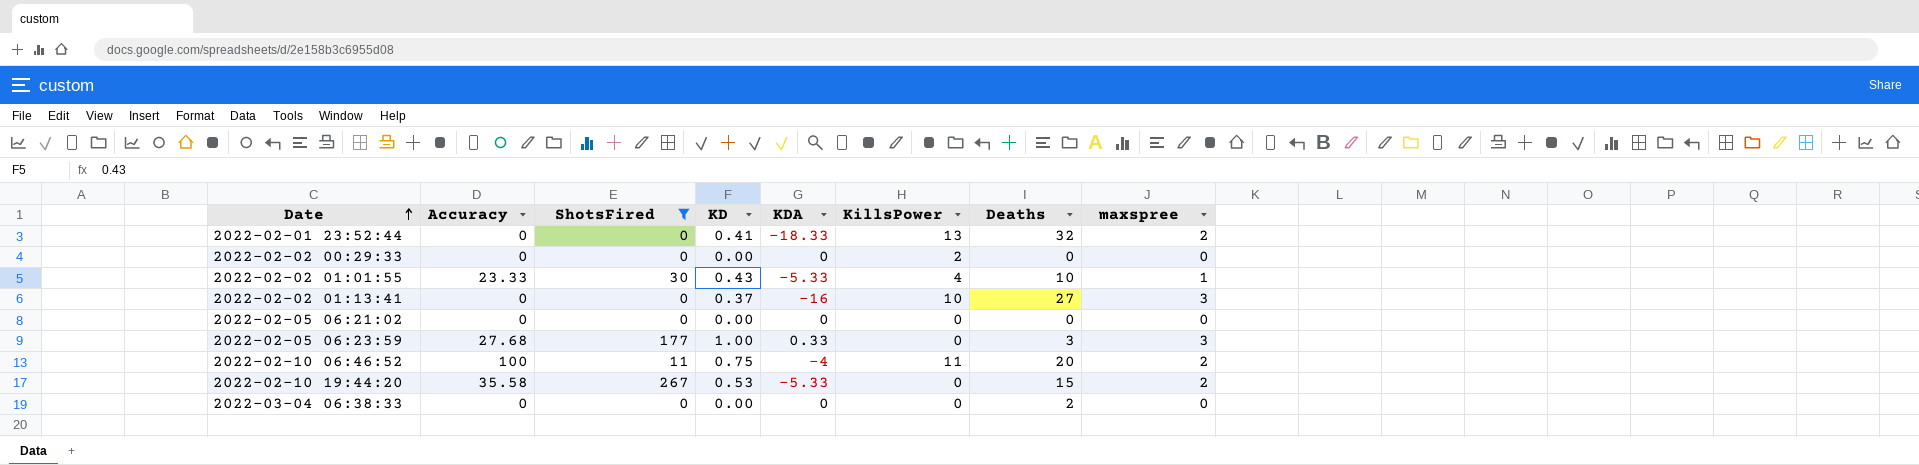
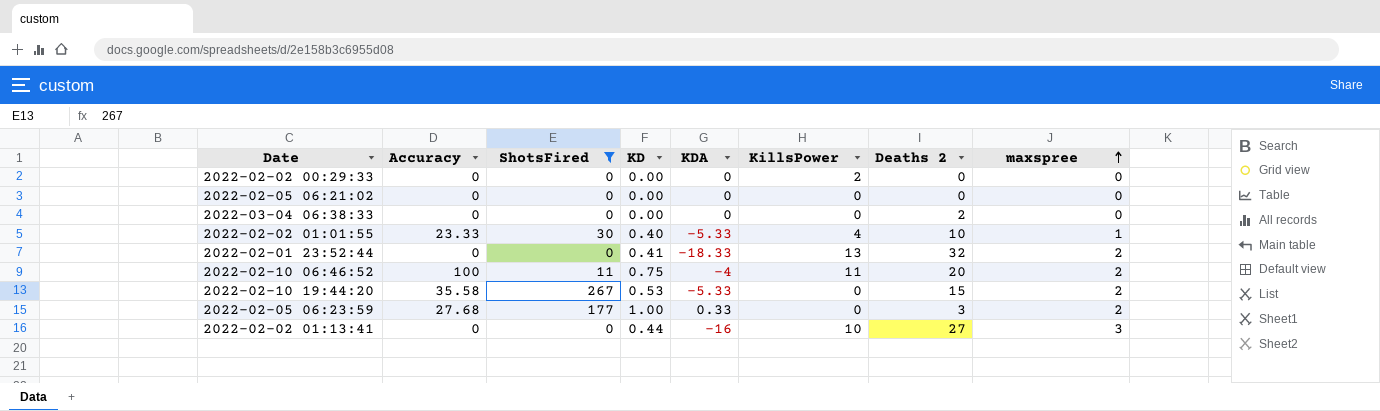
row order: Date ascending -> maxspree ascending
column name: Deaths -> Deaths 2
2022-02-02 01:01:55 | KD: 0.43 -> 0.40
2022-02-05 06:23:59 | maxspree: 3 -> 2
2022-02-02 01:13:41 | KD: 0.37 -> 0.44

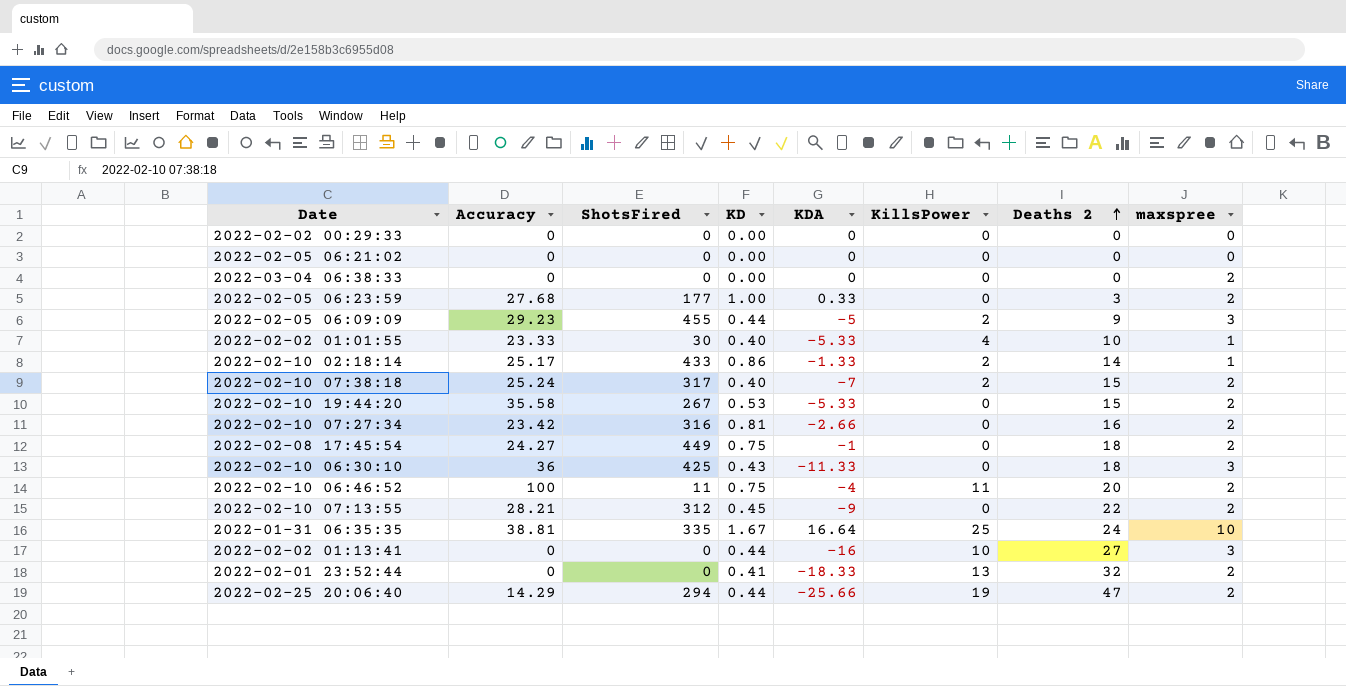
filter: ShotsFired <= 267 -> none
row order: maxspree ascending -> Deaths 2 ascending
2022-02-02 00:29:33 | KillsPower: 2 -> 0
2022-03-04 06:38:33 | Deaths 2: 2 -> 0
2022-03-04 06:38:33 | maxspree: 0 -> 2

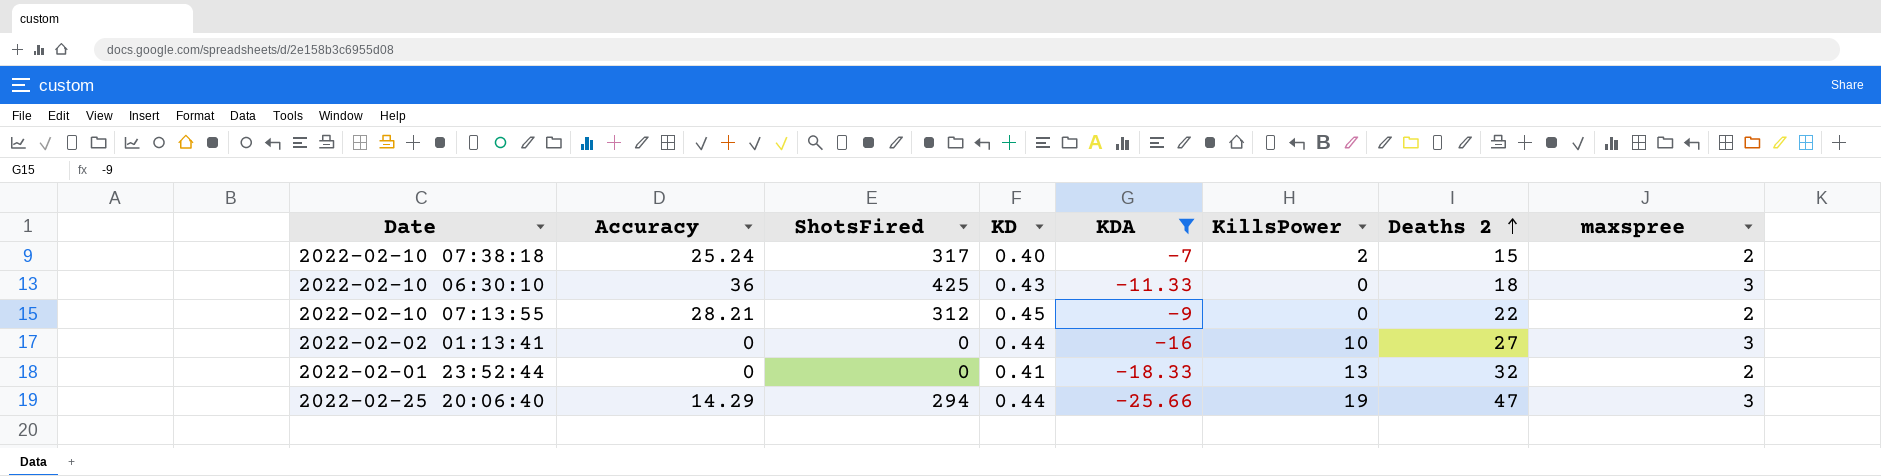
filter: none -> KDA <= -7
2022-02-25 20:06:40 | maxspree: 2 -> 3

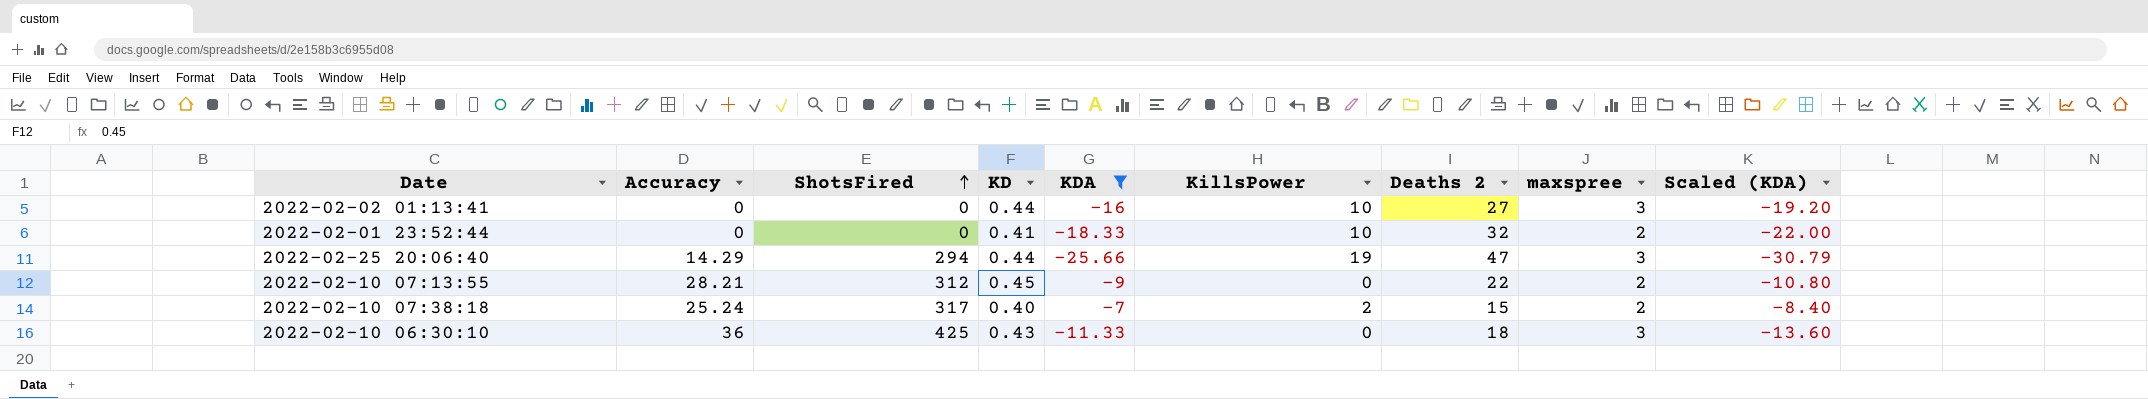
row order: Deaths 2 ascending -> ShotsFired ascending
column Scaled (KDA) | formula: none -> [KDA] * 1.2
2022-02-01 23:52:44 | KillsPower: 13 -> 10

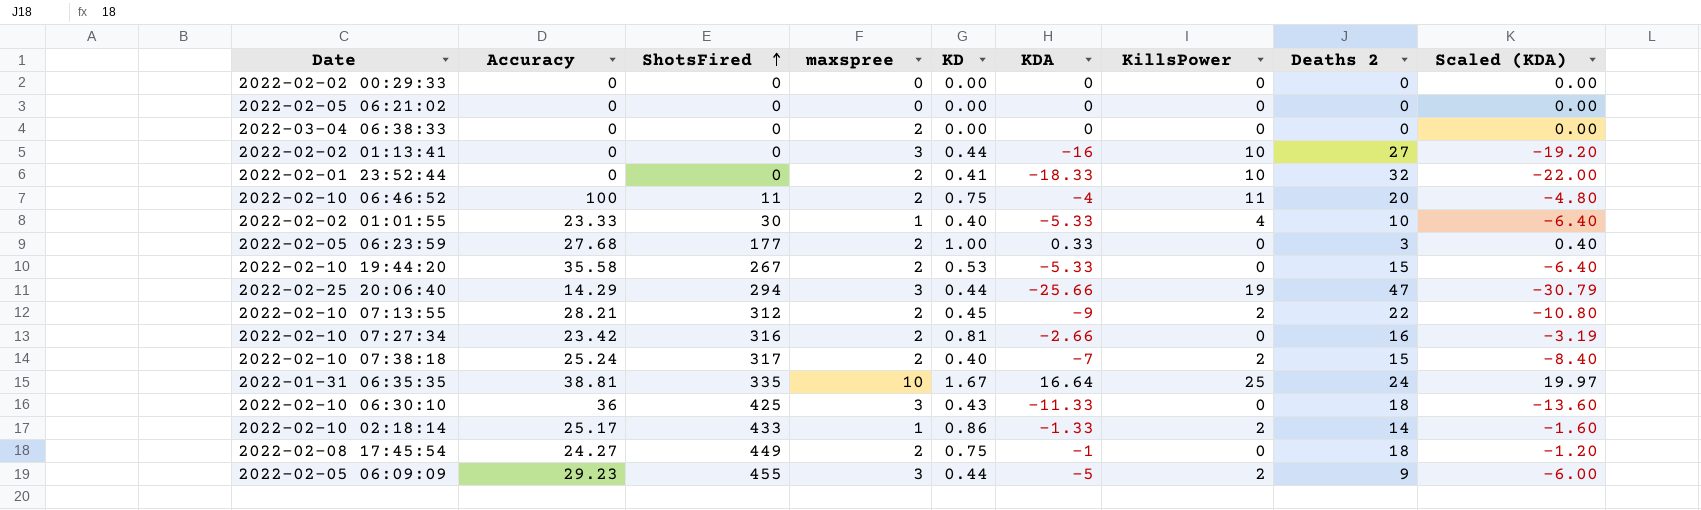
filter: KDA <= -7 -> none
column maxspree | position: 8 -> 4
2022-02-10 07:13:55 | KillsPower: 0 -> 2

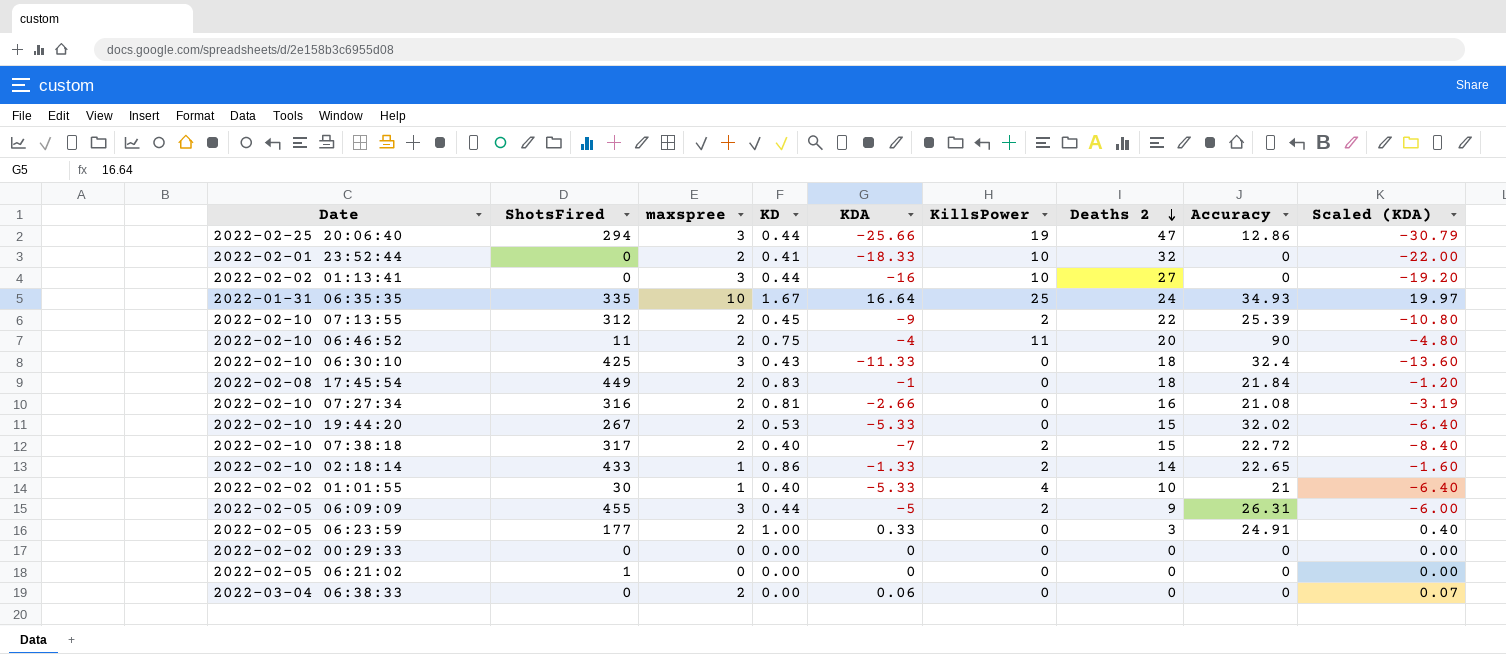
row order: ShotsFired ascending -> Deaths 2 descending
column Accuracy | position: 2 -> 8
2022-02-25 20:06:40 | Accuracy: 14.29 -> 12.86
2022-01-31 06:35:35 | Accuracy: 38.81 -> 34.93
2022-02-10 07:13:55 | Accuracy: 28.21 -> 25.39
2022-02-10 06:46:52 | Accuracy: 100 -> 90
2022-02-10 06:30:10 | Accuracy: 36 -> 32.4
2022-02-08 17:45:54 | KD: 0.75 -> 0.83
2022-02-08 17:45:54 | Accuracy: 24.27 -> 21.84
2022-02-10 07:27:34 | Accuracy: 23.42 -> 21.08
2022-02-10 19:44:20 | Accuracy: 35.58 -> 32.02
2022-02-10 07:38:18 | Accuracy: 25.24 -> 22.72
2022-02-10 02:18:14 | Accuracy: 25.17 -> 22.65
2022-02-02 01:01:55 | Accuracy: 23.33 -> 21
2022-02-05 06:09:09 | Accuracy: 29.23 -> 26.31
2022-02-05 06:23:59 | Accuracy: 27.68 -> 24.91
2022-02-05 06:21:02 | ShotsFired: 0 -> 1
2022-03-04 06:38:33 | KDA: 0 -> 0.06
2022-03-04 06:38:33 | Scaled (KDA): 0.00 -> 0.07

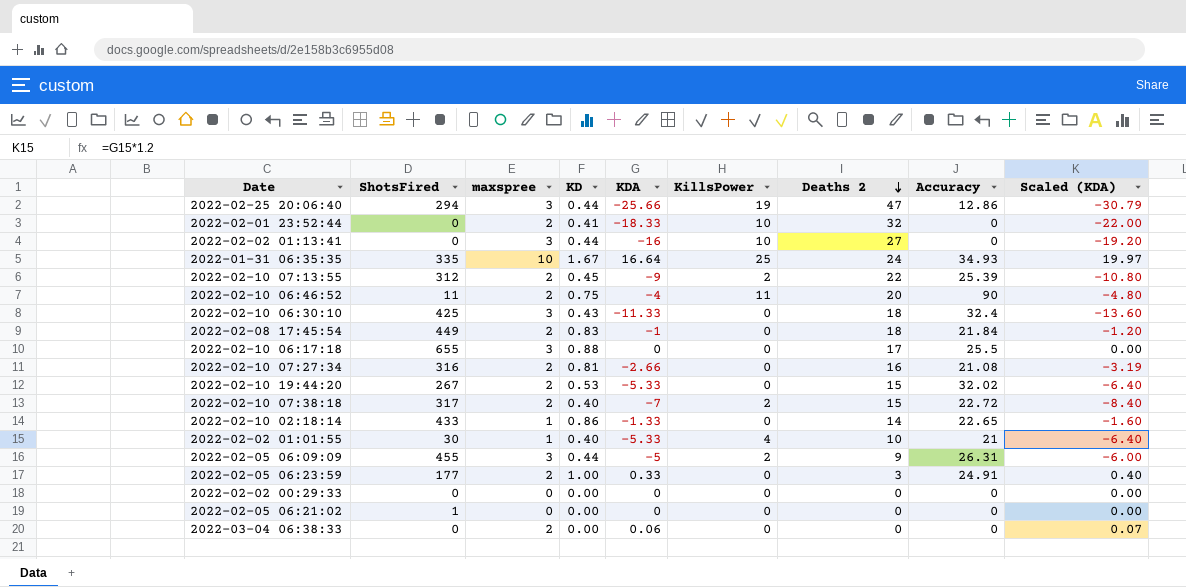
row 2022-02-10 06:17:18: none -> 655 | 3 | 0.88 | 0 | 0 | 17 | 25.5 | 0.00
2022-02-10 02:18:14 | KillsPower: 2 -> 0

